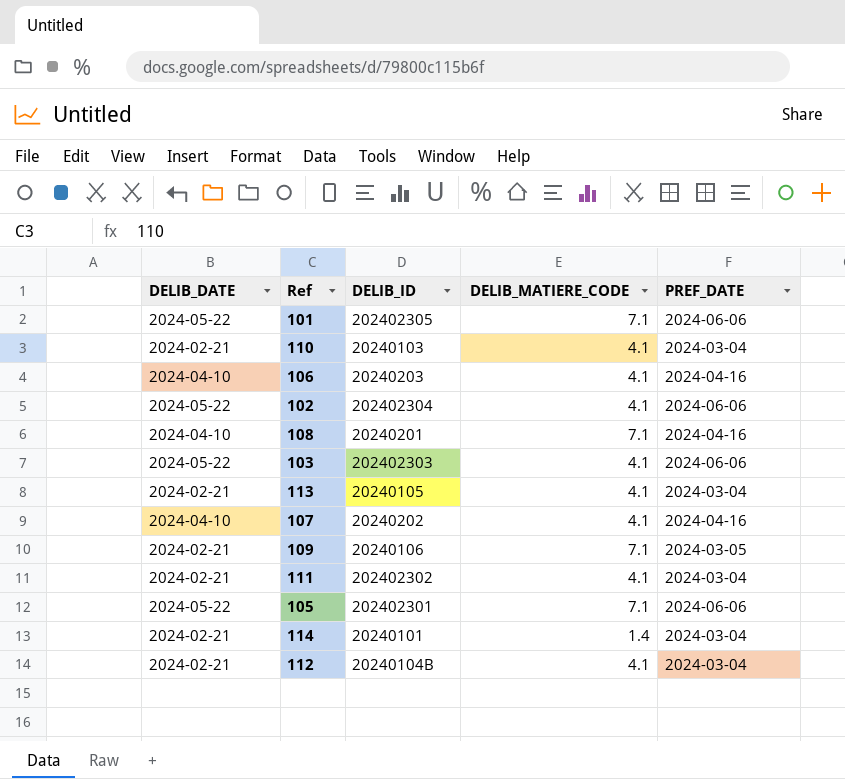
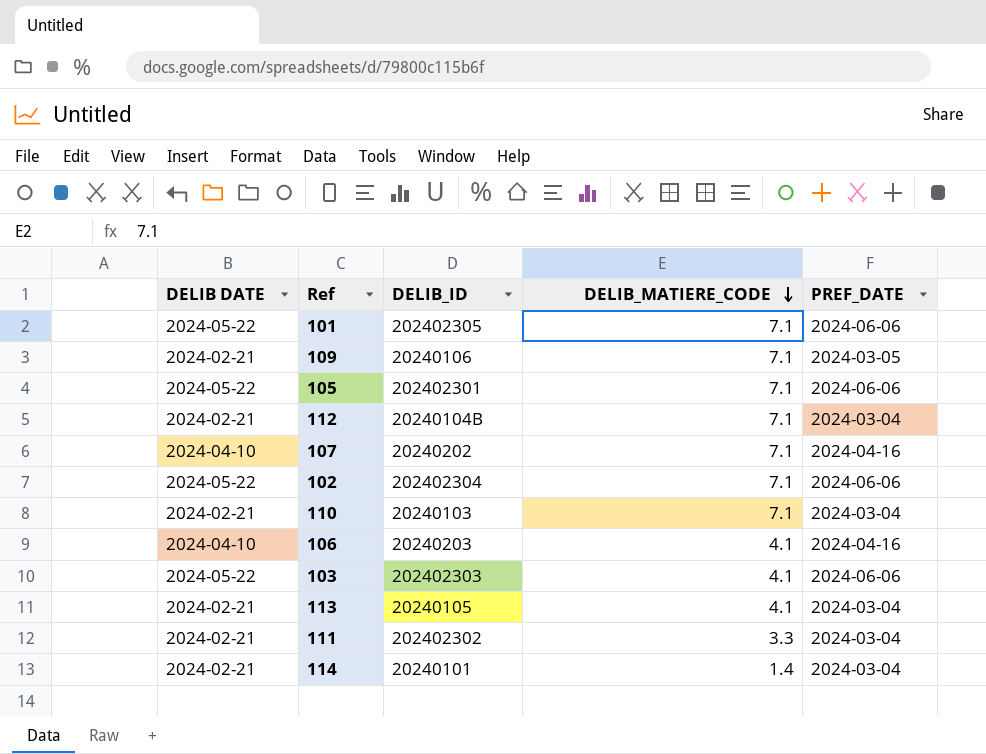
row order: none -> DELIB_MATIERE_CODE descending
column name: DELIB_DATE -> DELIB DATE
row 108: 2024-04-10 | 20240201 | 7.1 | 2024-04-16 -> none
112 | DELIB_MATIERE_CODE: 4.1 -> 7.1
107 | DELIB_MATIERE_CODE: 4.1 -> 7.1
102 | DELIB_MATIERE_CODE: 4.1 -> 7.1
110 | DELIB_MATIERE_CODE: 4.1 -> 7.1
111 | DELIB_MATIERE_CODE: 4.1 -> 3.3

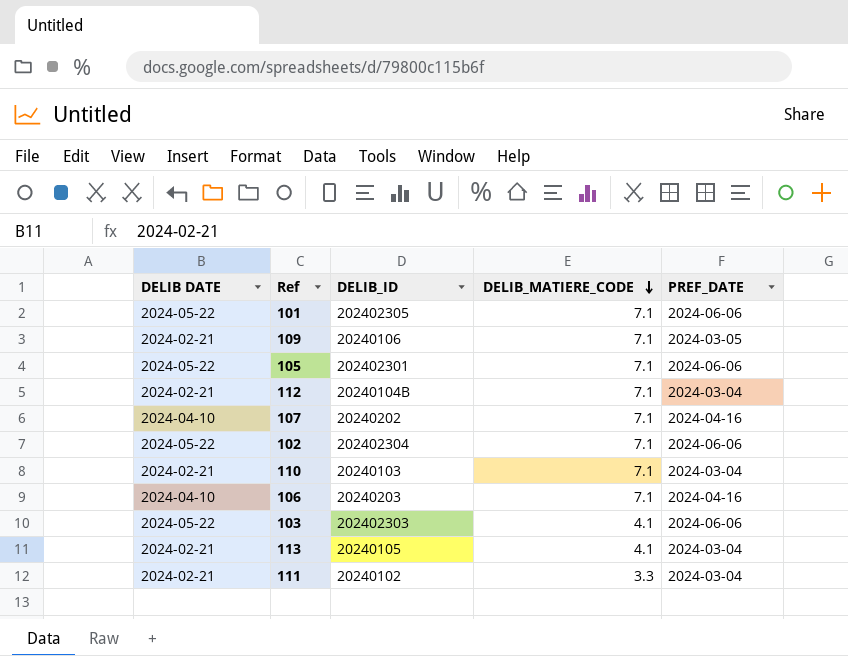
row 114: 2024-02-21 | 20240101 | 1.4 | 2024-03-04 -> none
106 | DELIB_MATIERE_CODE: 4.1 -> 7.1
111 | DELIB_ID: 202402302 -> 20240102

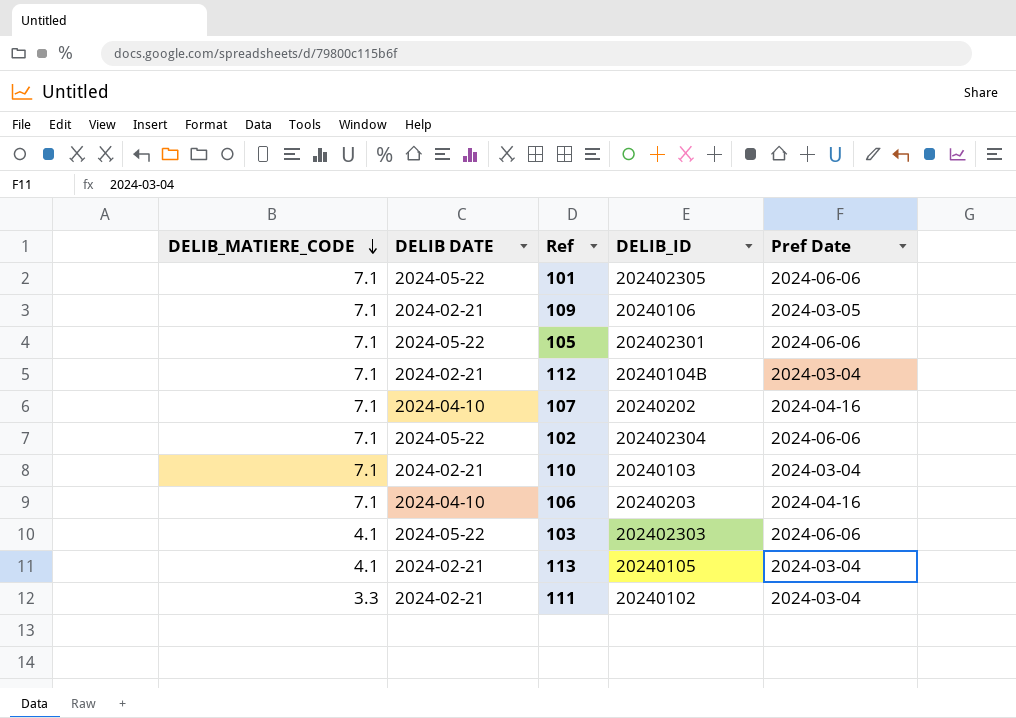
column DELIB_MATIERE_CODE | position: 4 -> 1
column name: PREF_DATE -> Pref Date

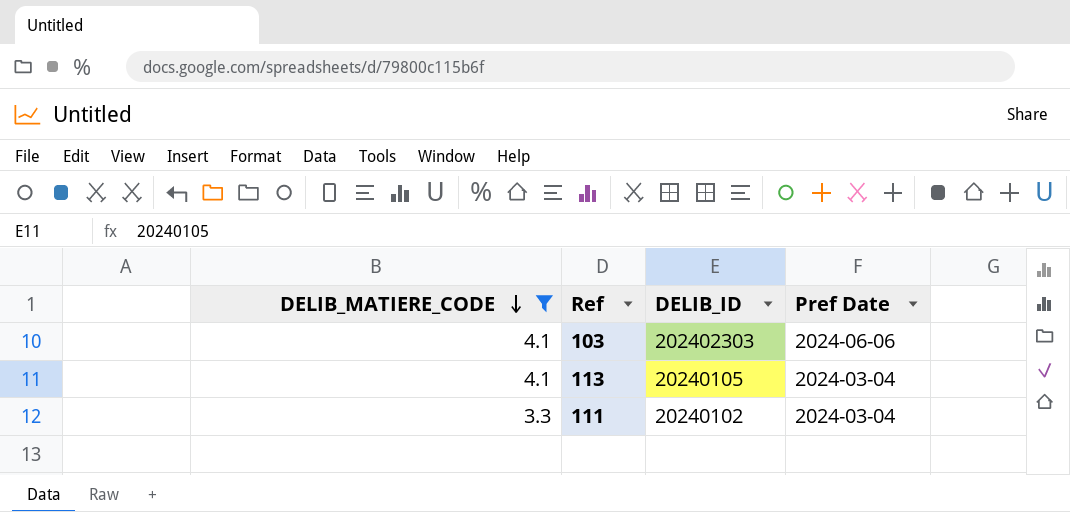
filter: none -> DELIB_MATIERE_CODE != 7.1
column DELIB DATE | position: 2 -> none

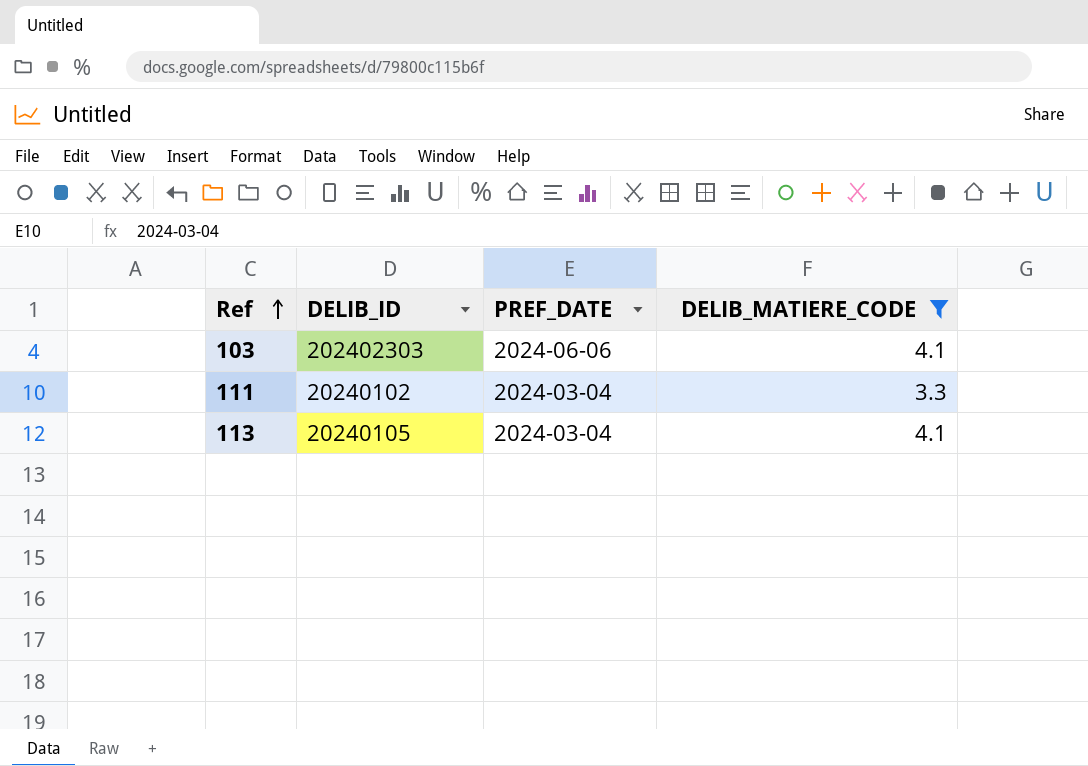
row order: DELIB_MATIERE_CODE descending -> Ref ascending
column name: Pref Date -> PREF_DATE
column DELIB_MATIERE_CODE | position: 1 -> 4

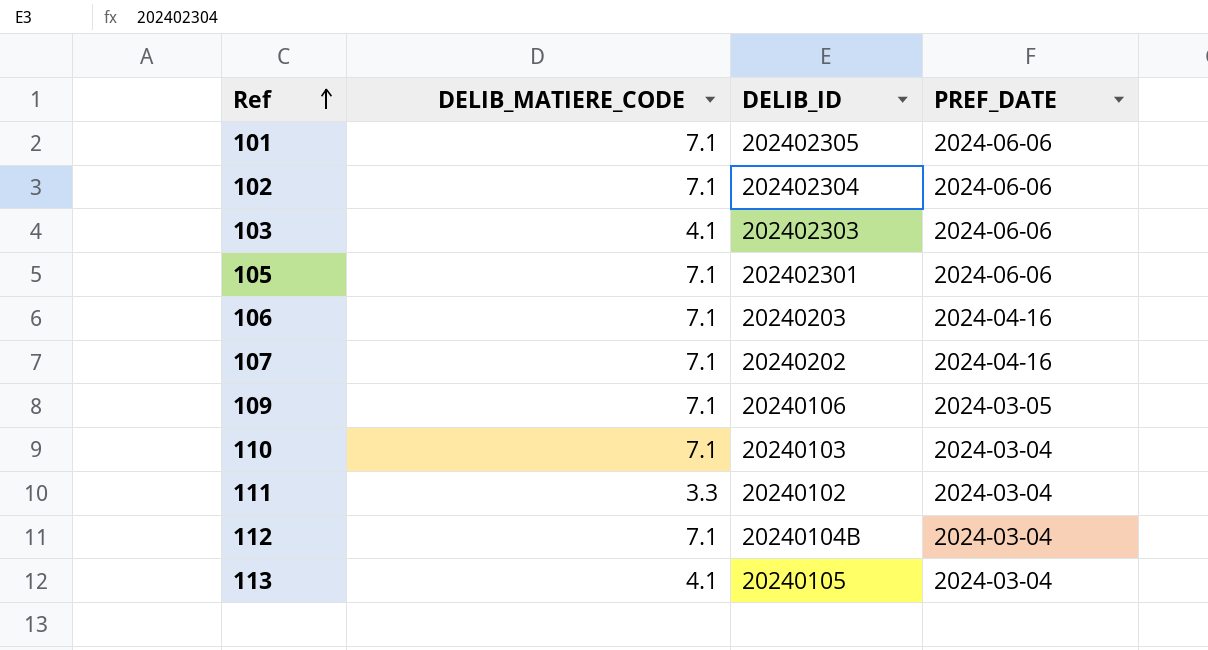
filter: DELIB_MATIERE_CODE != 7.1 -> none
column DELIB_MATIERE_CODE | position: 4 -> 2

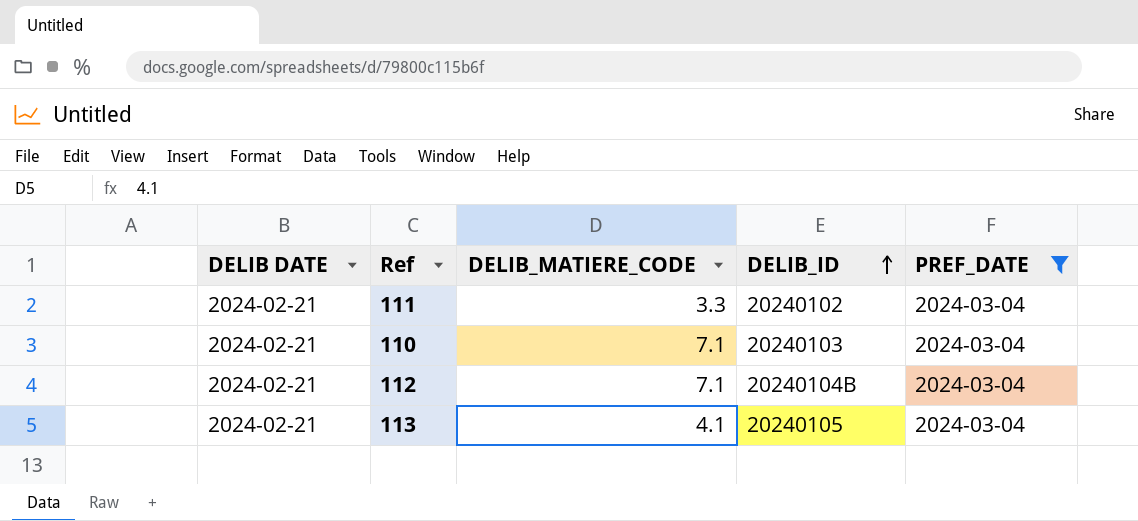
filter: none -> PREF_DATE = 2024-03-04
row order: Ref ascending -> DELIB_ID ascending
column DELIB DATE | position: none -> 1

